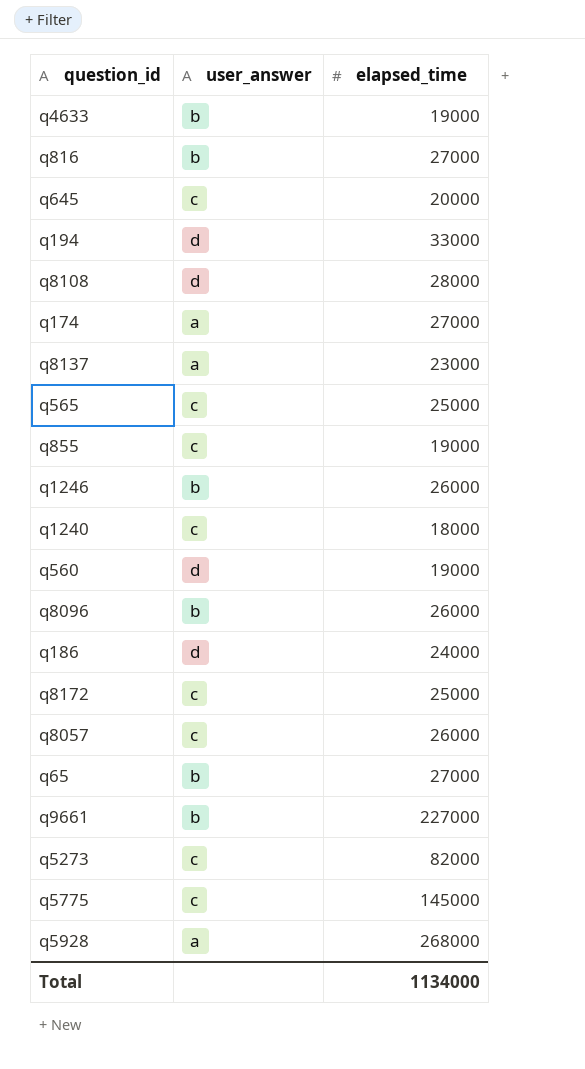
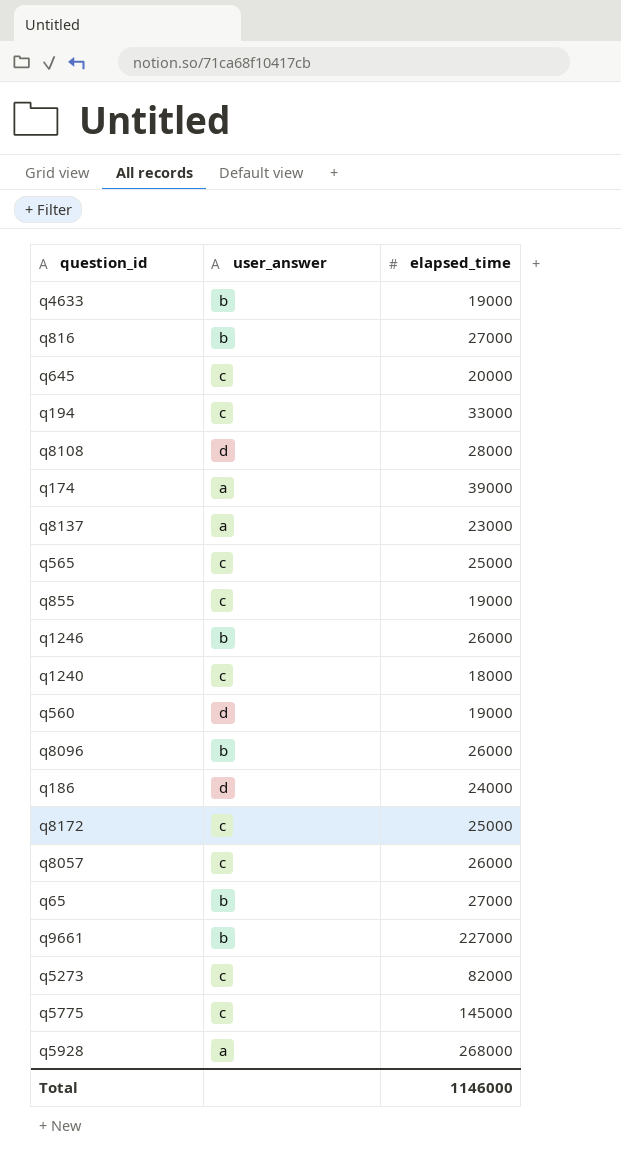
q194 | user_answer: d -> c
q174 | elapsed_time: 27000 -> 39000
Total | elapsed_time: 1134000 -> 1146000

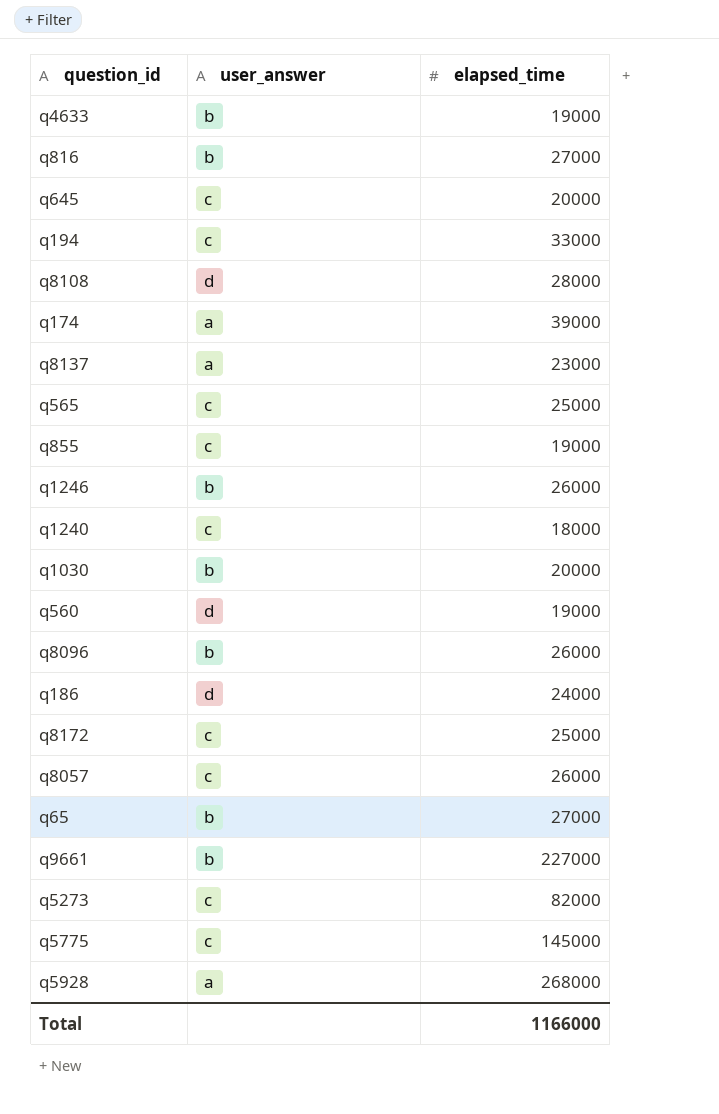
row q1030: none -> b | 20000
Total | elapsed_time: 1146000 -> 1166000

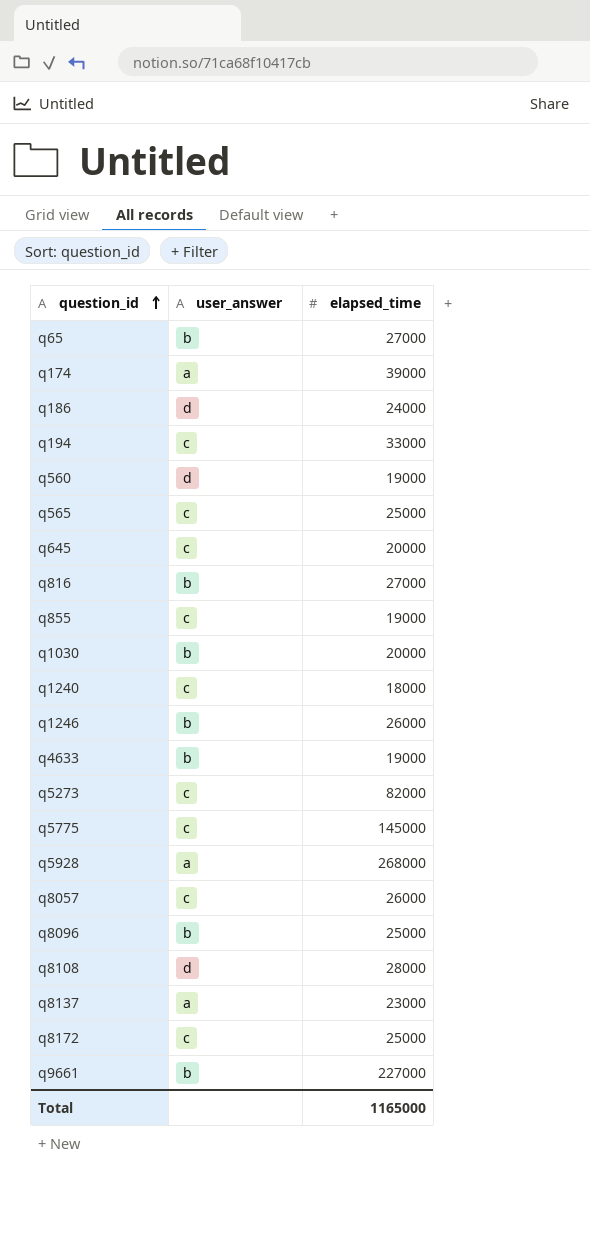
row order: none -> question_id ascending
q8096 | elapsed_time: 26000 -> 25000
Total | elapsed_time: 1166000 -> 1165000

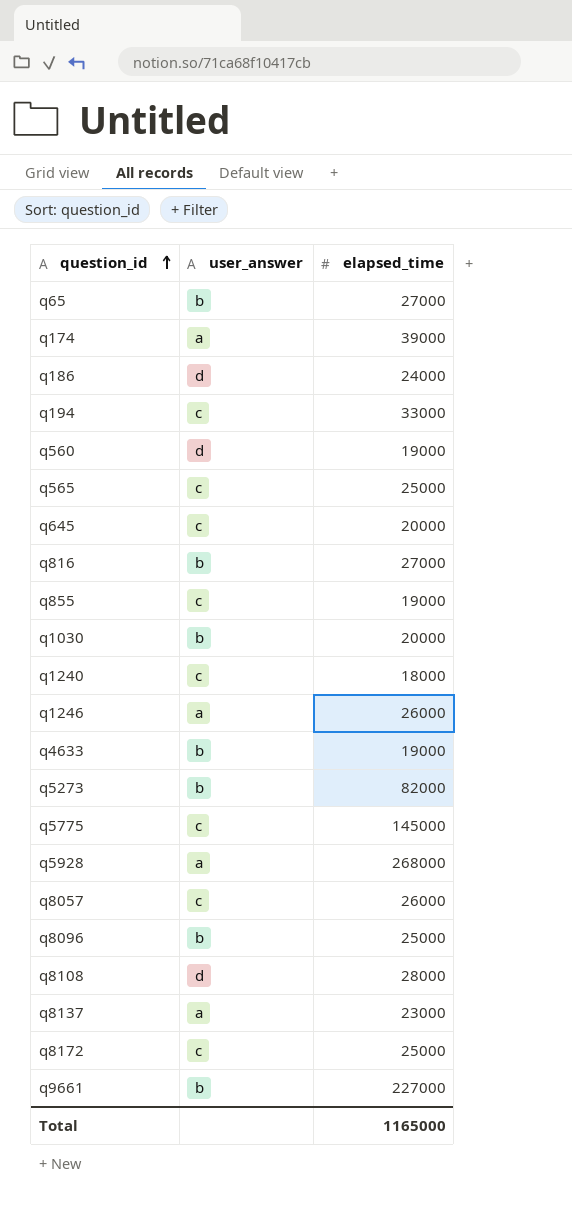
q1246 | user_answer: b -> a
q5273 | user_answer: c -> b

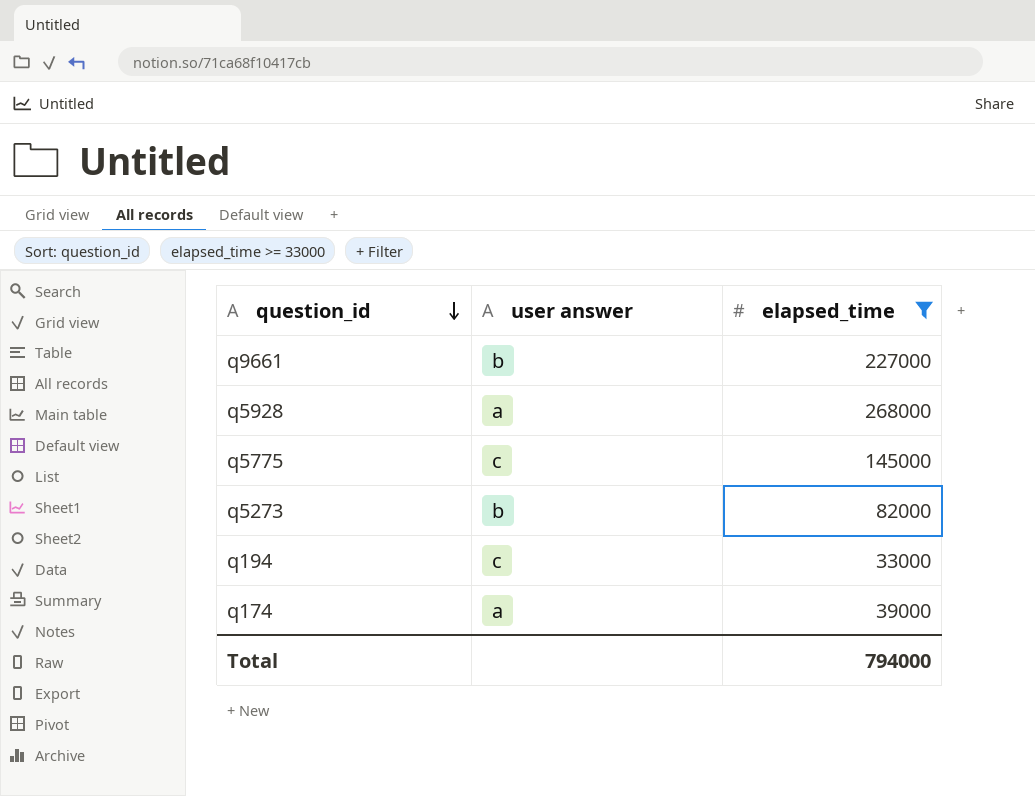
filter: none -> elapsed_time >= 33000
row order: question_id ascending -> question_id descending
column name: user_answer -> user answer
Total | elapsed_time: 1165000 -> 794000

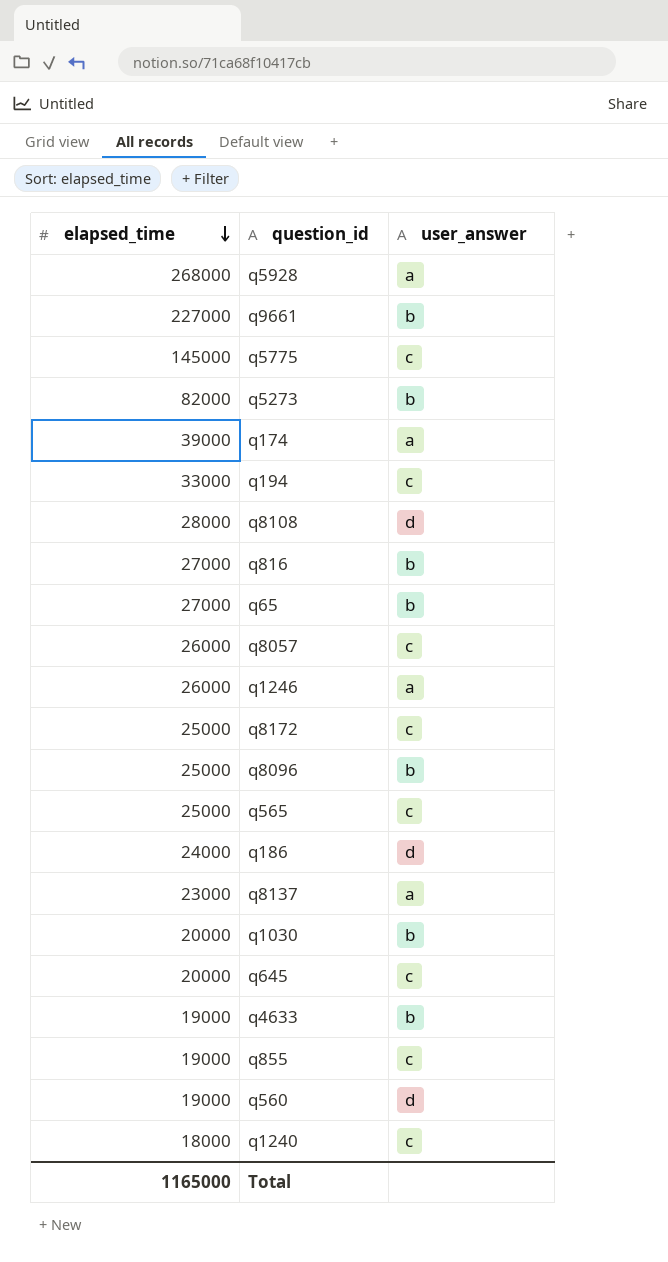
filter: elapsed_time >= 33000 -> none
row order: question_id descending -> elapsed_time descending
column elapsed_time | position: 3 -> 1
column name: user answer -> user_answer
Total | elapsed_time: 794000 -> 1165000

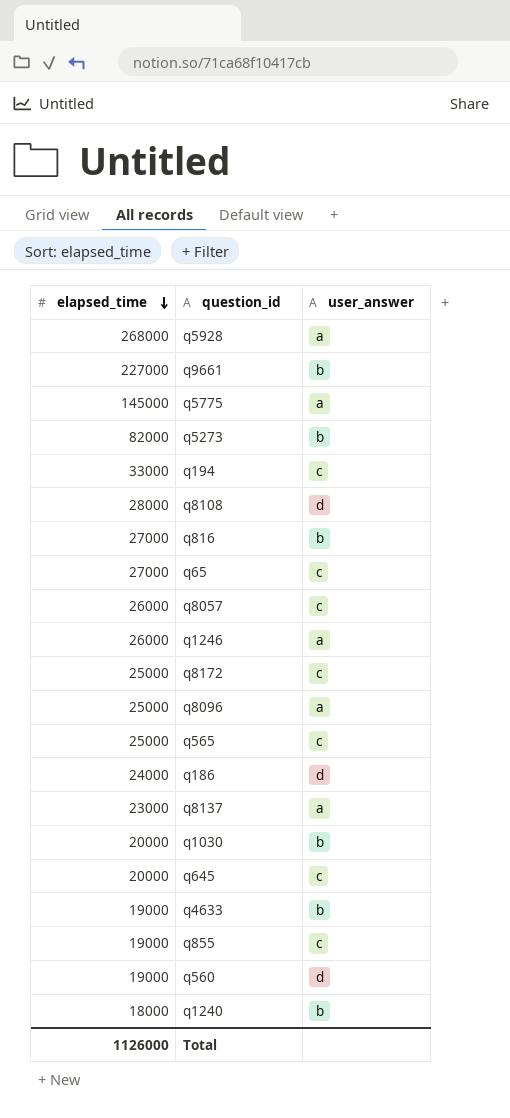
row q174: 39000 | a -> none
q5775 | user_answer: c -> a
q65 | user_answer: b -> c
q8096 | user_answer: b -> a
q1240 | user_answer: c -> b
Total | elapsed_time: 1165000 -> 1126000

